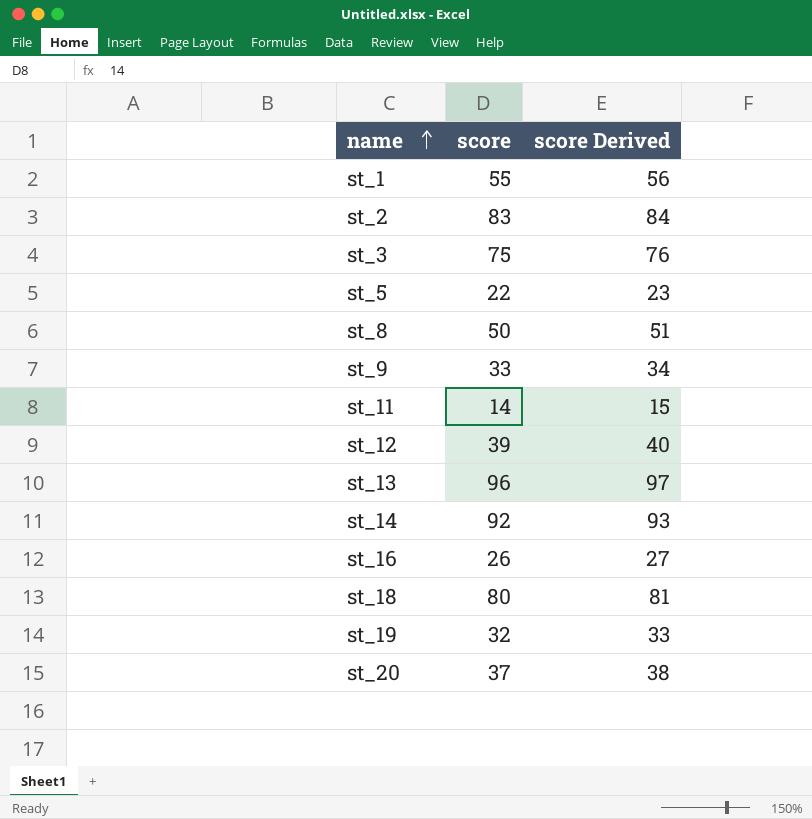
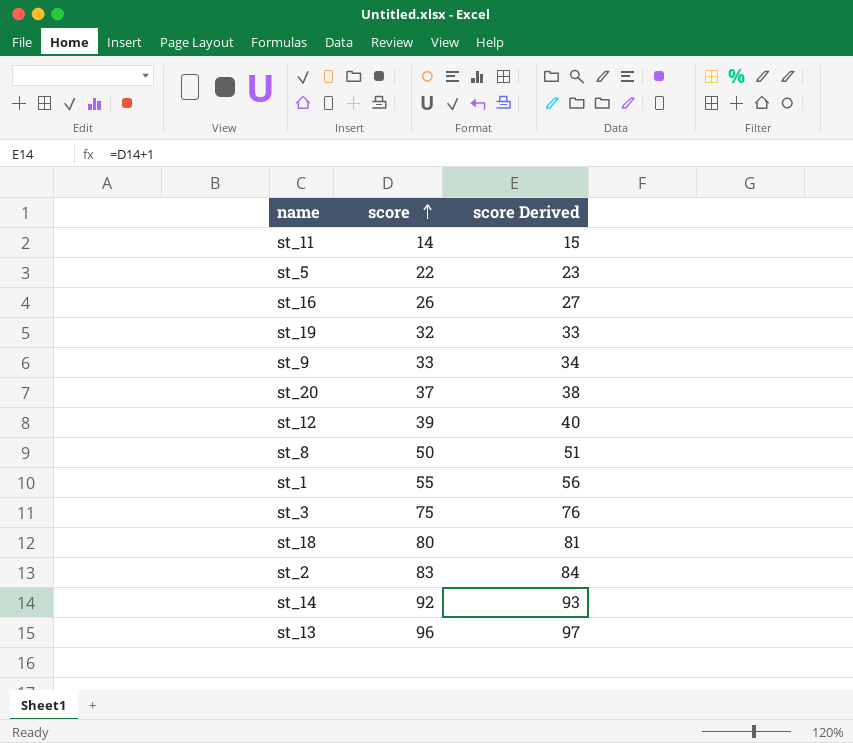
row order: name ascending -> score ascending

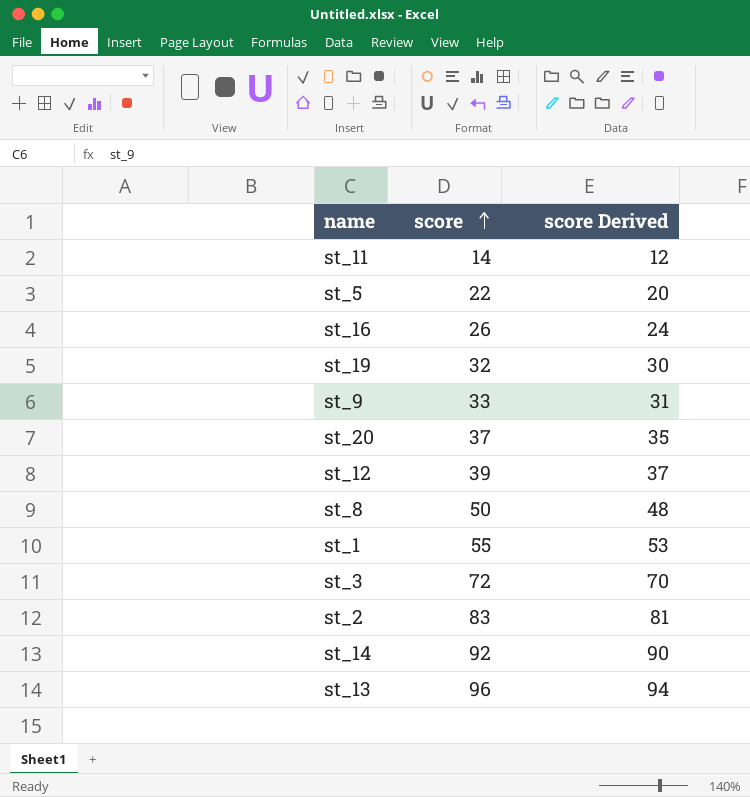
column score Derived | formula: [score] + 1 -> [score] - 2
row st_18: 80 | 81 -> none
st_3 | score: 75 -> 72

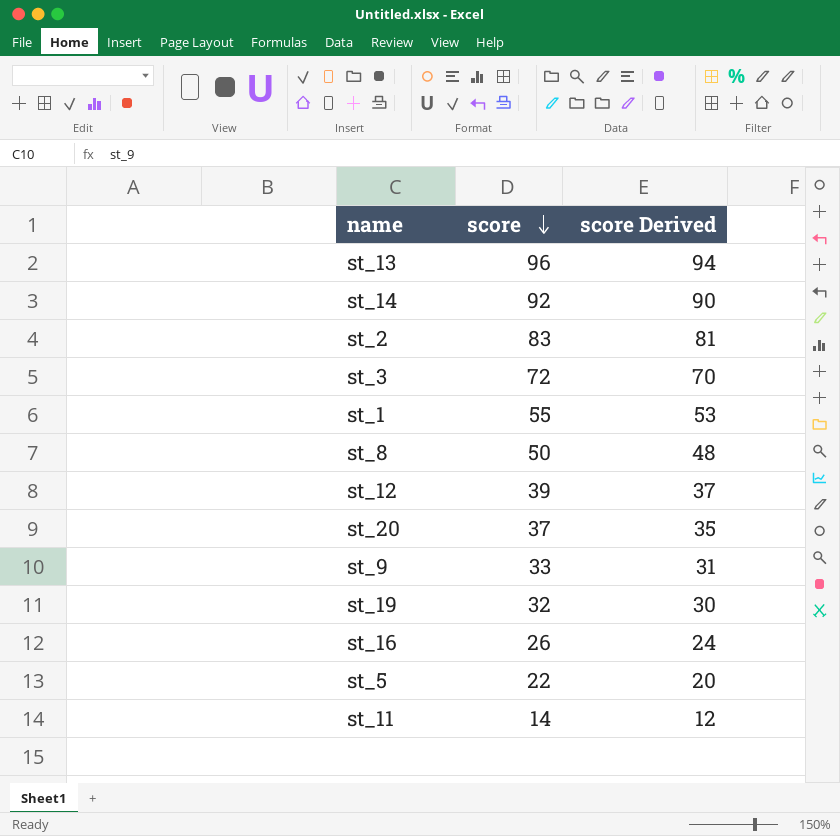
row order: score ascending -> score descending

